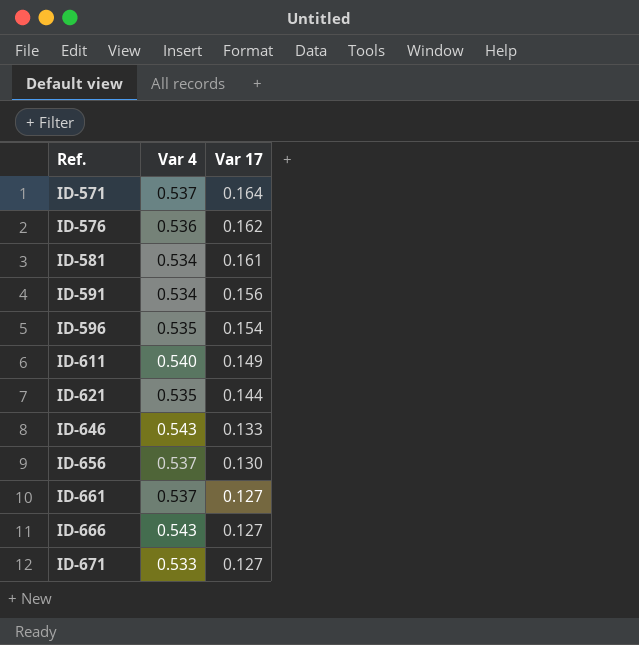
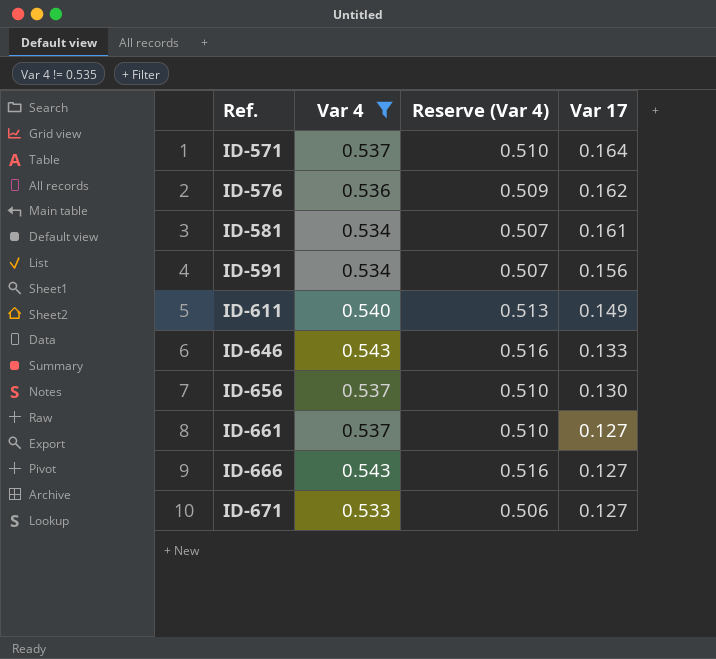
filter: none -> Var 4 != 0.535
column Reserve (Var 4) | formula: none -> [Var 4] * 0.95

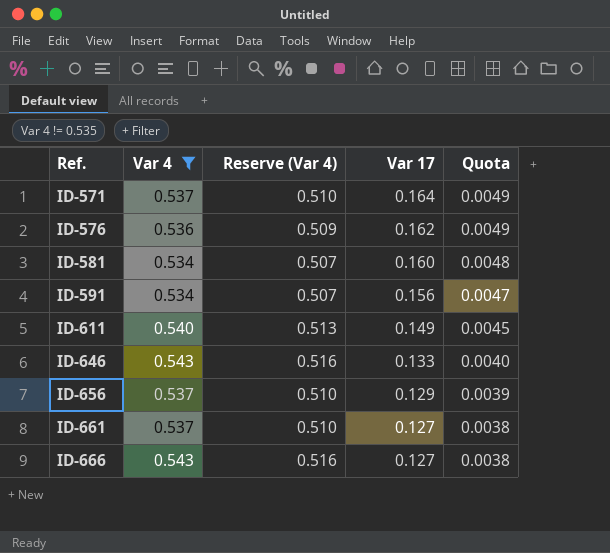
column Quota | formula: none -> [Var 17] * 0.03
row ID-671: 0.533 | 0.506 | 0.127 -> none
ID-581 | Var 17: 0.161 -> 0.160
ID-656 | Var 17: 0.130 -> 0.129

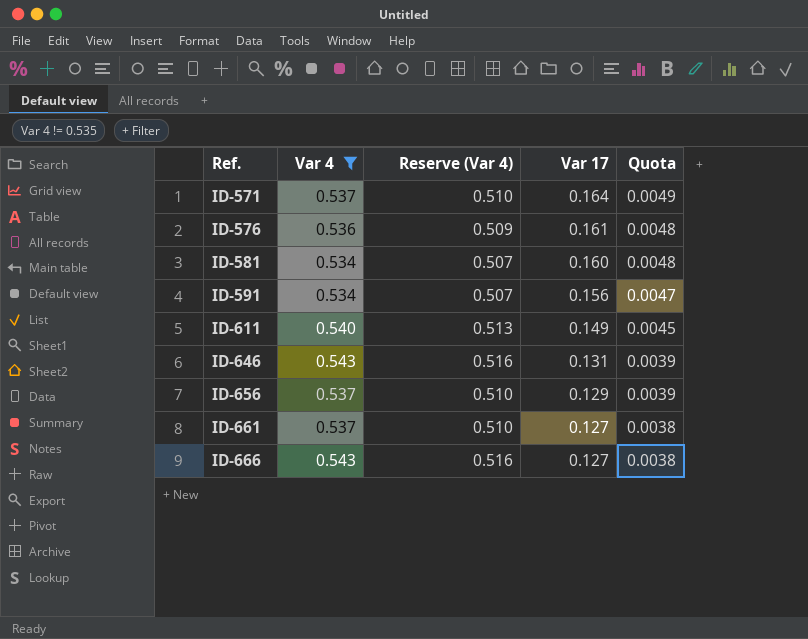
ID-576 | Var 17: 0.162 -> 0.161
ID-576 | Quota: 0.0049 -> 0.0048
ID-646 | Var 17: 0.133 -> 0.131
ID-646 | Quota: 0.0040 -> 0.0039

